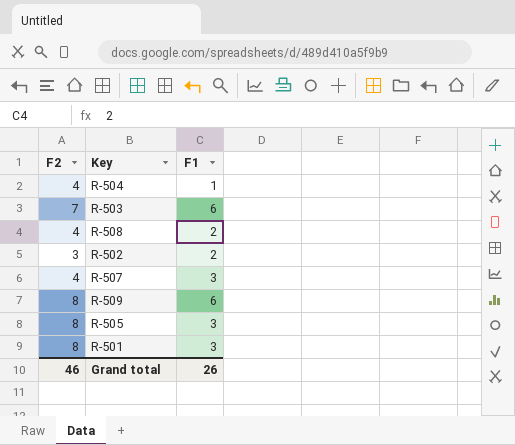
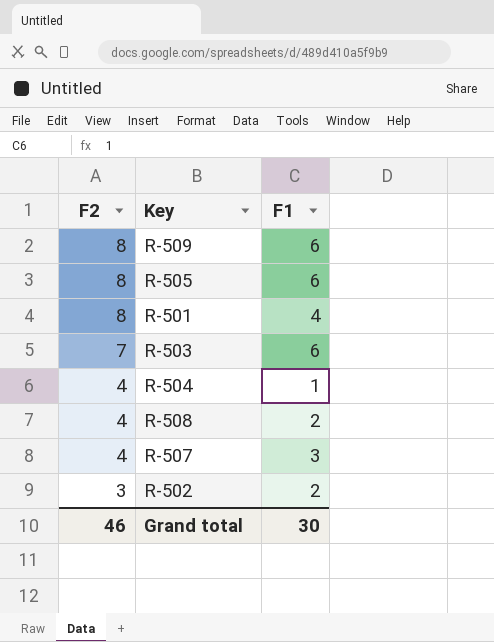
row order: none -> F2 descending
R-505 | F1: 3 -> 6
R-501 | F1: 3 -> 4
Grand total | F1: 26 -> 30

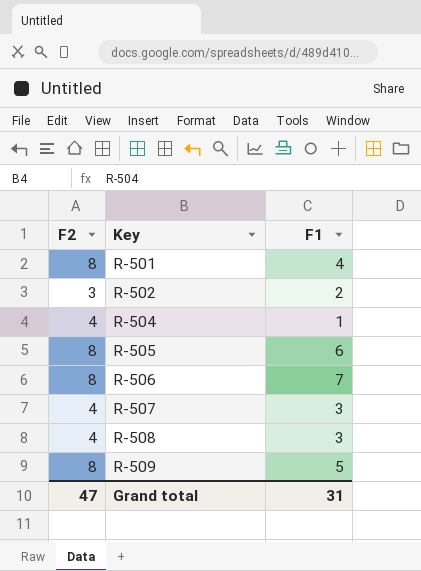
row order: F2 descending -> Key ascending
row R-503: 7 | 6 -> none
row R-506: none -> 8 | 7
R-508 | F1: 2 -> 3
R-509 | F1: 6 -> 5
Grand total | F2: 46 -> 47
Grand total | F1: 30 -> 31

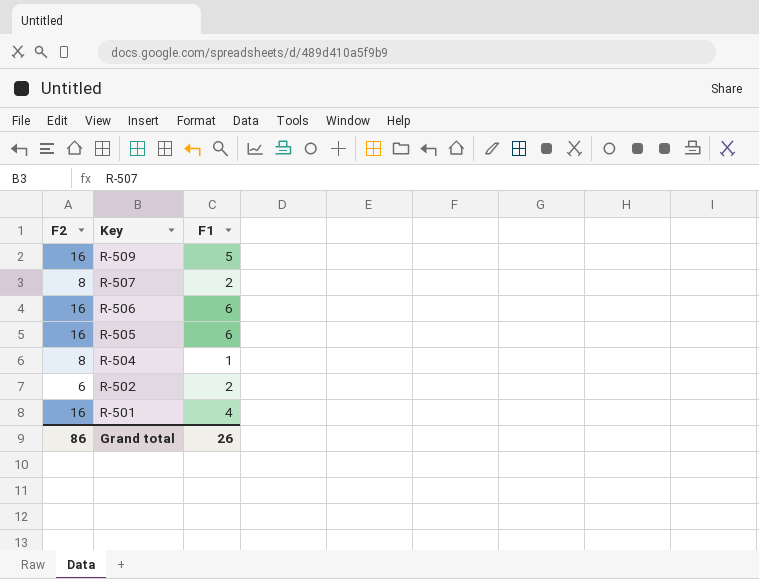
row order: Key ascending -> Key descending
row R-508: 4 | 3 -> none
R-509 | F2: 8 -> 16
R-507 | F2: 4 -> 8
R-507 | F1: 3 -> 2
R-506 | F2: 8 -> 16
R-506 | F1: 7 -> 6
R-505 | F2: 8 -> 16
R-504 | F2: 4 -> 8
R-502 | F2: 3 -> 6
R-501 | F2: 8 -> 16
Grand total | F2: 47 -> 86
Grand total | F1: 31 -> 26

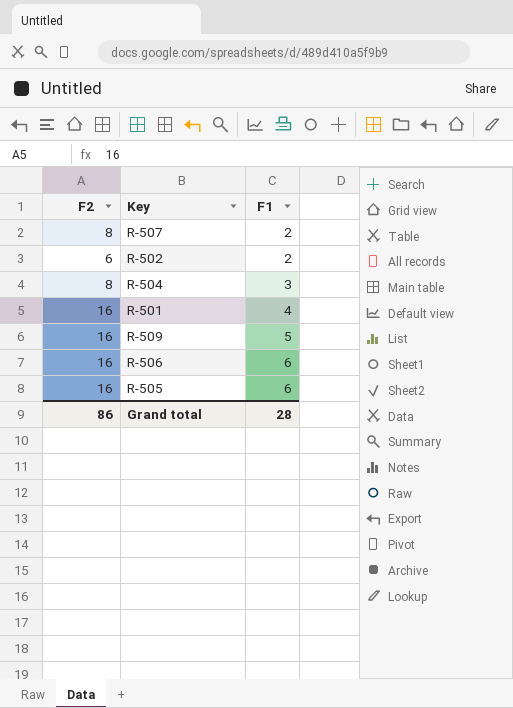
row order: Key descending -> F1 ascending
R-504 | F1: 1 -> 3
Grand total | F1: 26 -> 28

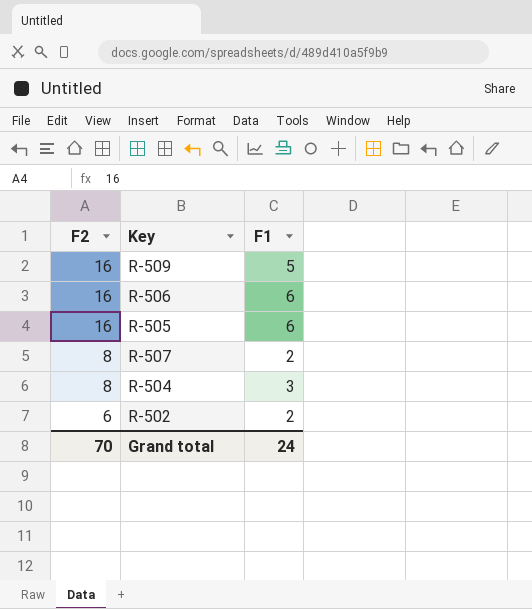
row order: F1 ascending -> F2 descending
row R-501: 16 | 4 -> none
Grand total | F2: 86 -> 70
Grand total | F1: 28 -> 24

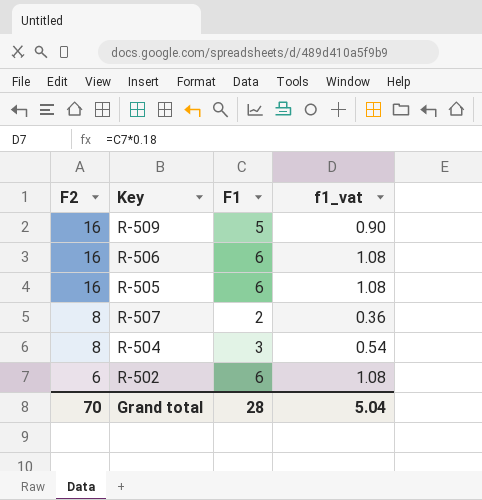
column f1_vat | formula: none -> [F1] * 0.18
R-502 | F1: 2 -> 6
Grand total | F1: 24 -> 28

